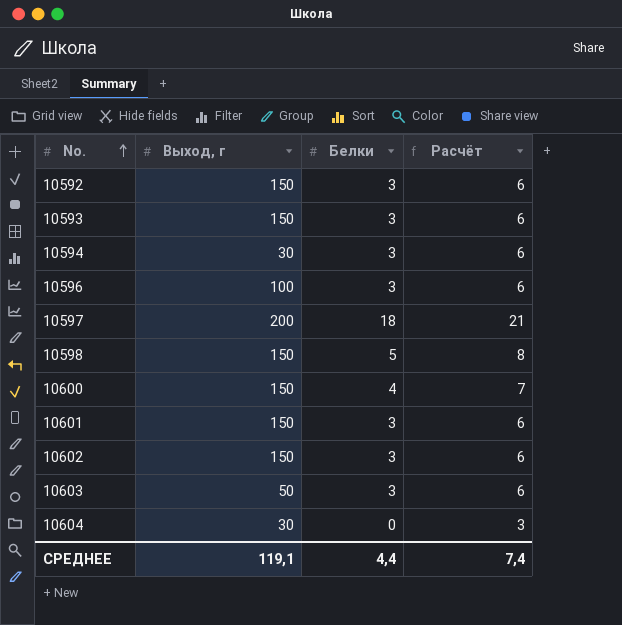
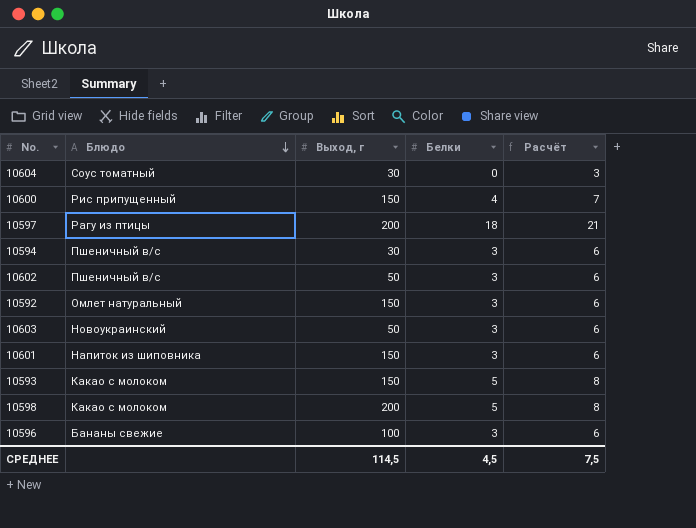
row order: No. ascending -> Блюдо descending
column Блюдо | position: none -> 2
10602 | Выход, г: 150 -> 50
10593 | Белки: 3 -> 5
10593 | Расчёт: 6 -> 8
10598 | Выход, г: 150 -> 200
СРЕДНЕЕ | Выход, г: 119,1 -> 114,5
СРЕДНЕЕ | Белки: 4,4 -> 4,5
СРЕДНЕЕ | Расчёт: 7,4 -> 7,5

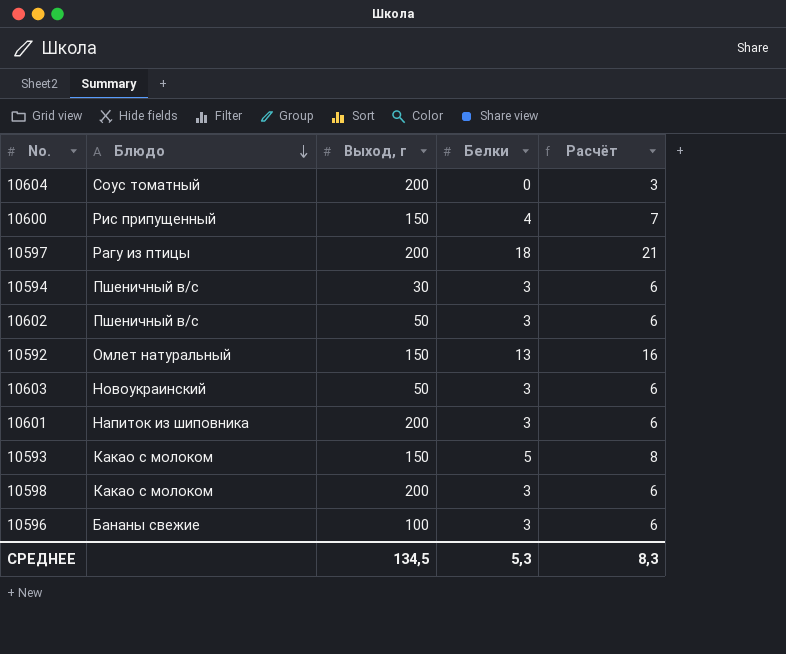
10604 | Выход, г: 30 -> 200
10592 | Белки: 3 -> 13
10592 | Расчёт: 6 -> 16
10601 | Выход, г: 150 -> 200
10598 | Белки: 5 -> 3
10598 | Расчёт: 8 -> 6
СРЕДНЕЕ | Выход, г: 114,5 -> 134,5
СРЕДНЕЕ | Белки: 4,5 -> 5,3
СРЕДНЕЕ | Расчёт: 7,5 -> 8,3

